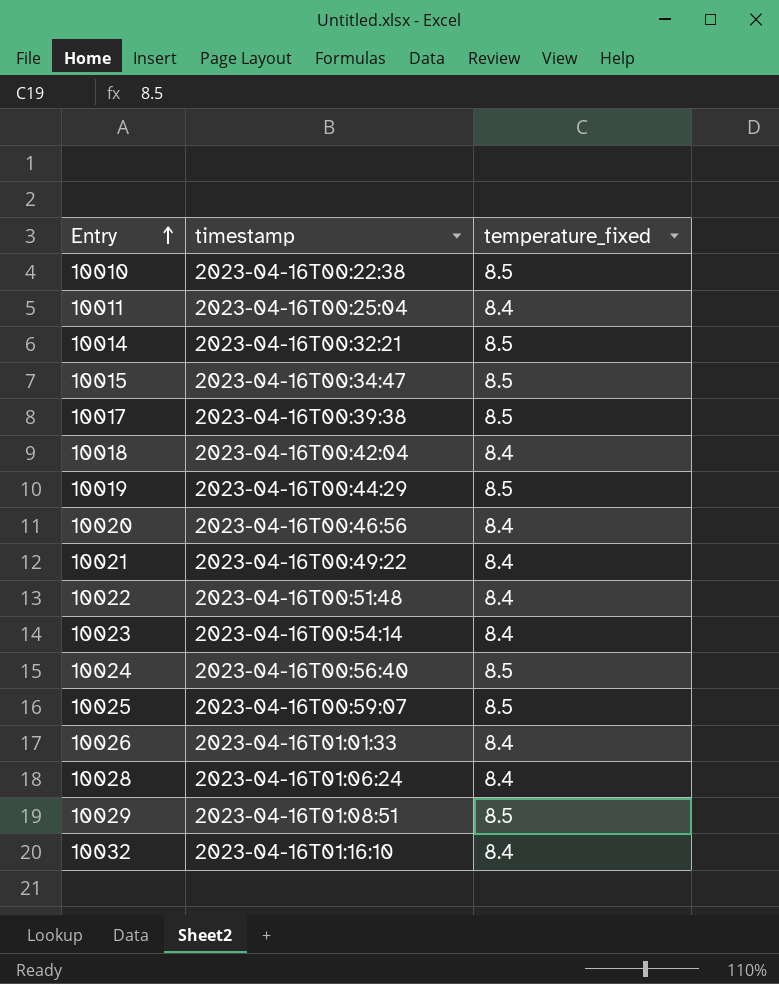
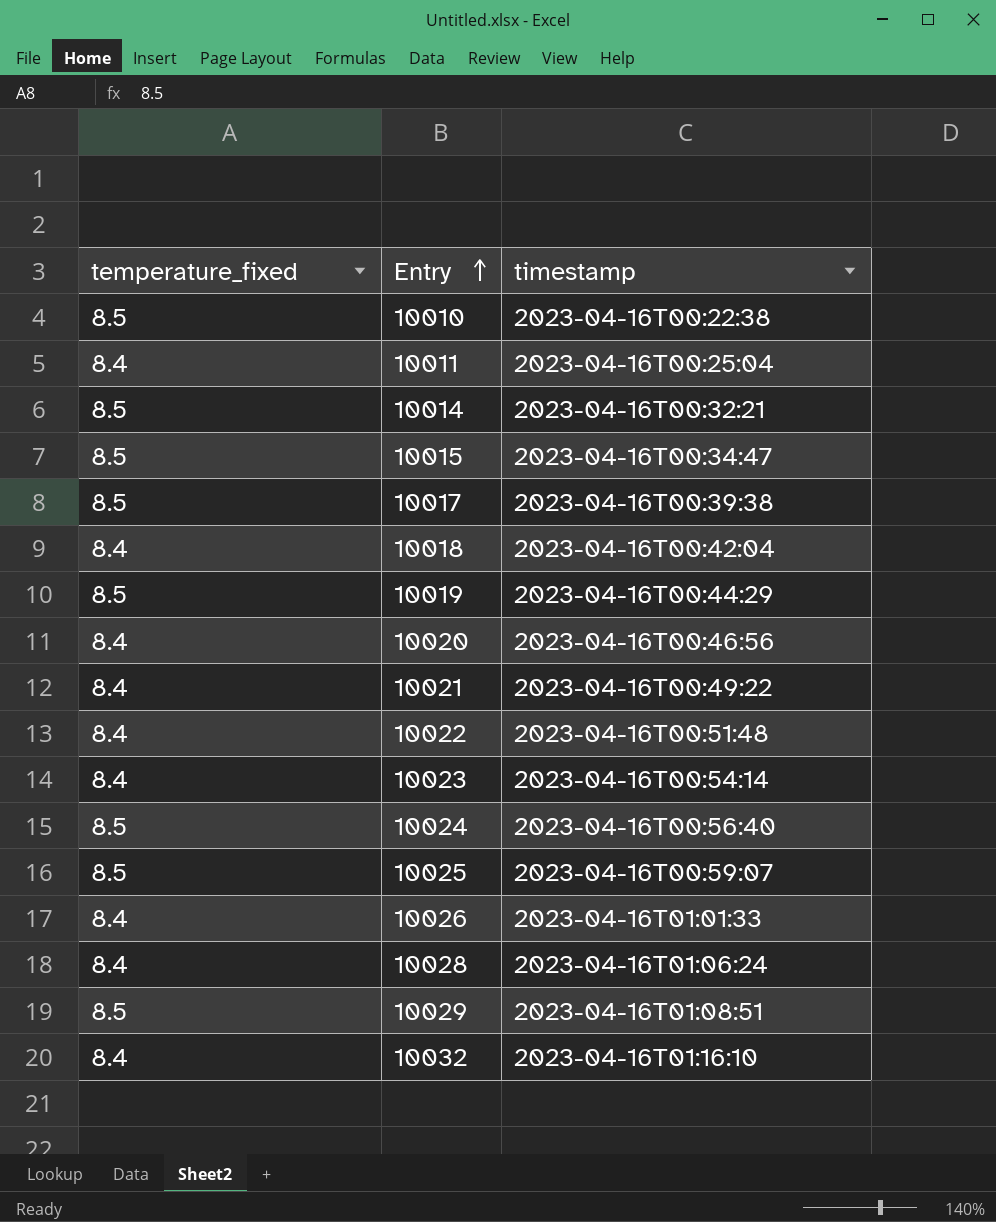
column temperature_fixed | position: 3 -> 1

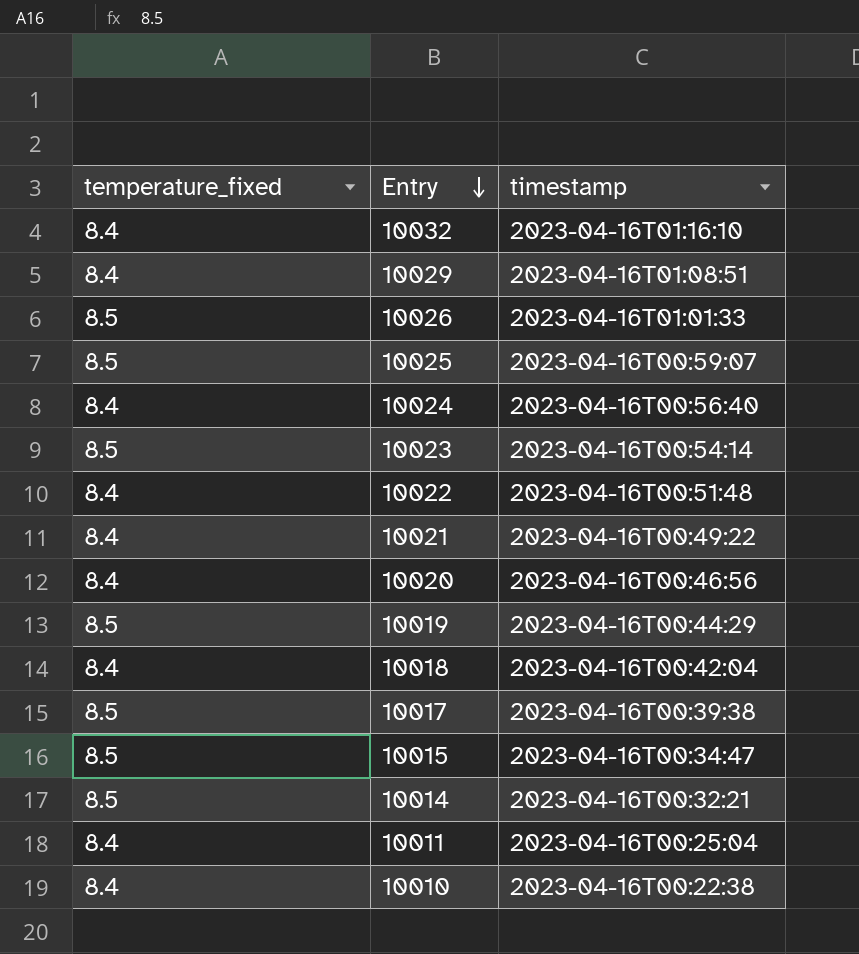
row order: Entry ascending -> Entry descending
row 10028: 8.4 | 2023-04-16T01:06:24 -> none
10029 | temperature_fixed: 8.5 -> 8.4
10026 | temperature_fixed: 8.4 -> 8.5
10024 | temperature_fixed: 8.5 -> 8.4
10023 | temperature_fixed: 8.4 -> 8.5
10010 | temperature_fixed: 8.5 -> 8.4

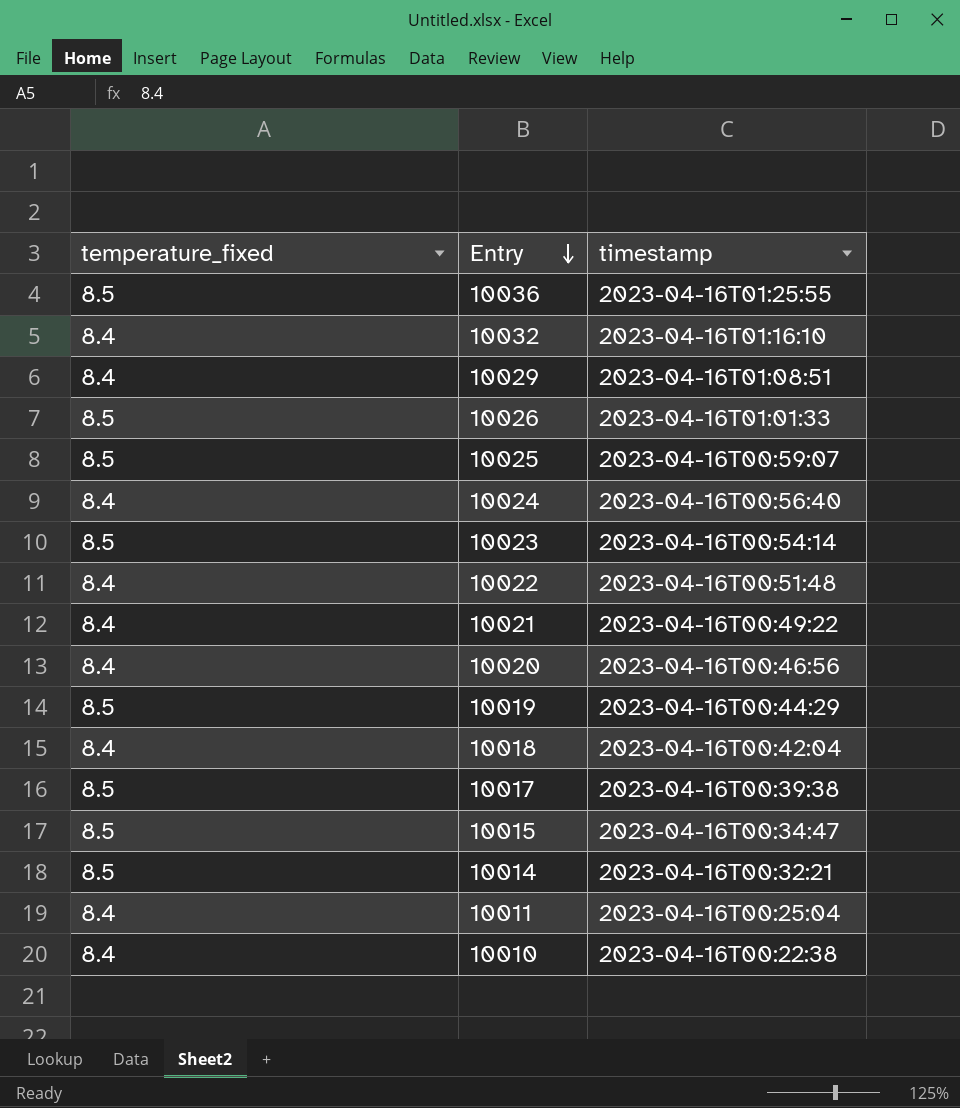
row 10036: none -> 8.5 | 2023-04-16T01:25:55

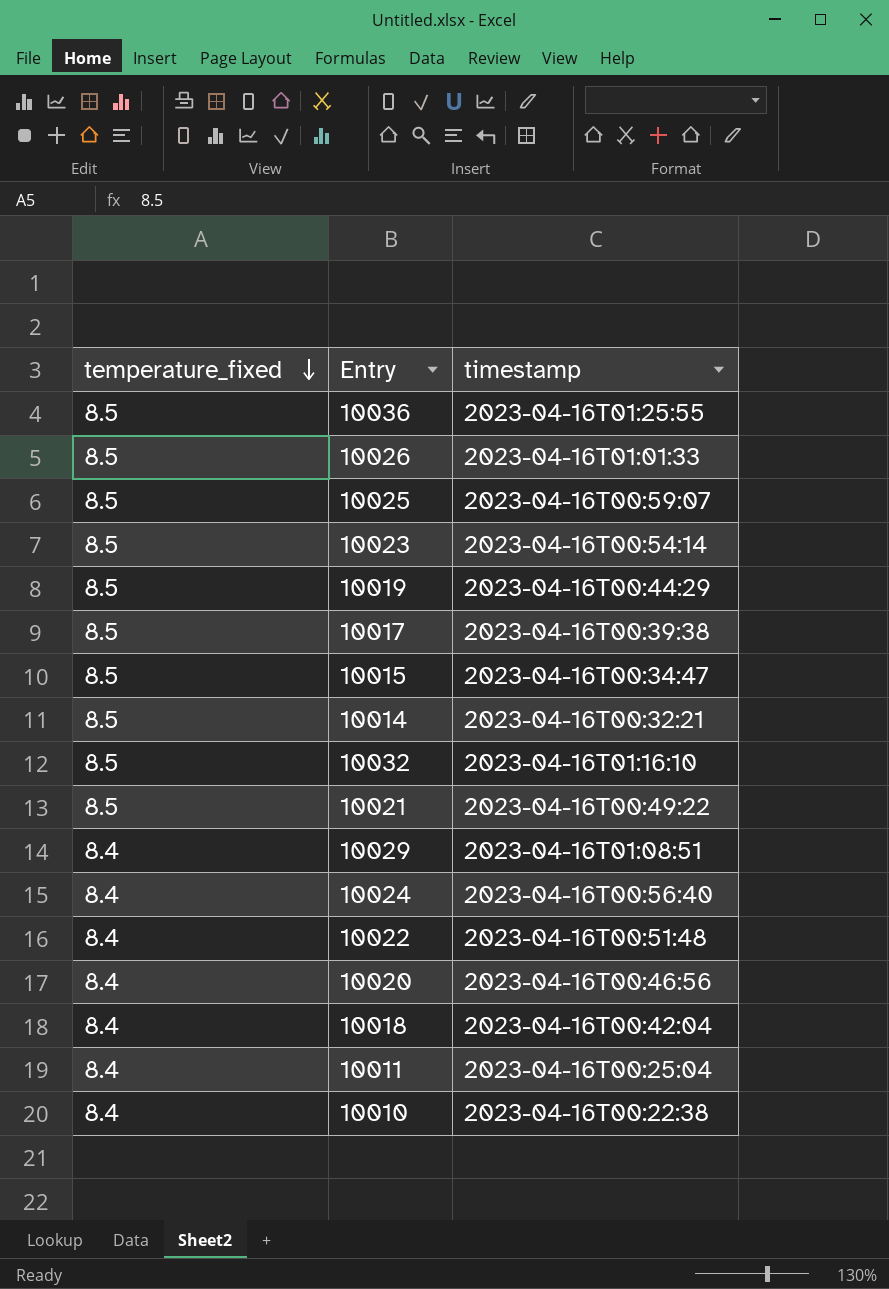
row order: Entry descending -> temperature_fixed descending
10032 | temperature_fixed: 8.4 -> 8.5
10021 | temperature_fixed: 8.4 -> 8.5

